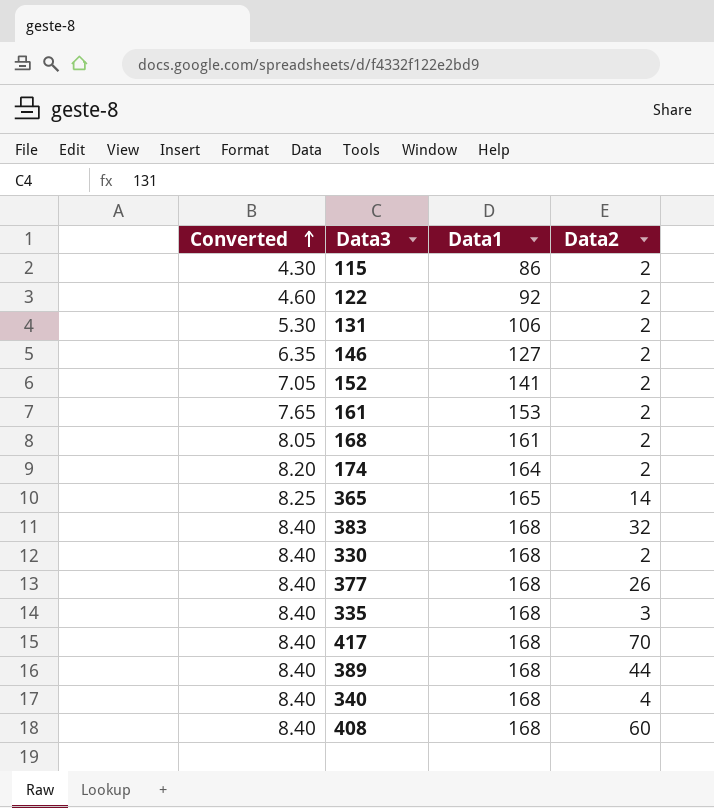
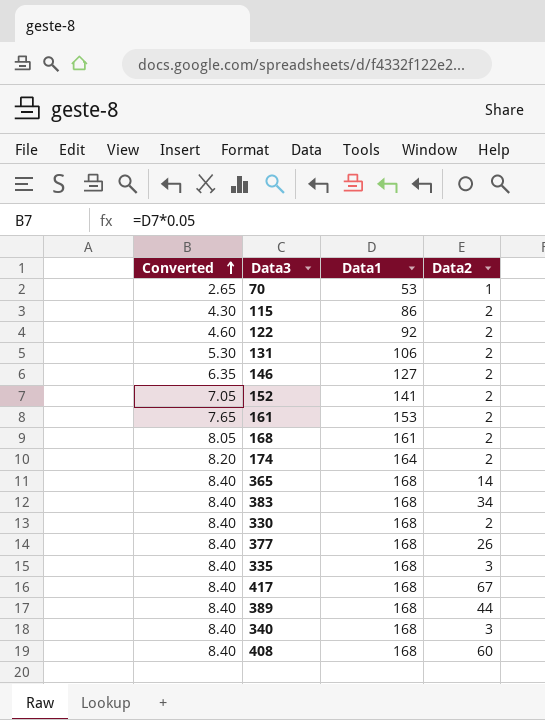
row 70: none -> 2.65 | 53 | 1
365 | Converted: 8.25 -> 8.40
365 | Data1: 165 -> 168
383 | Data2: 32 -> 34
417 | Data2: 70 -> 67
340 | Data2: 4 -> 3

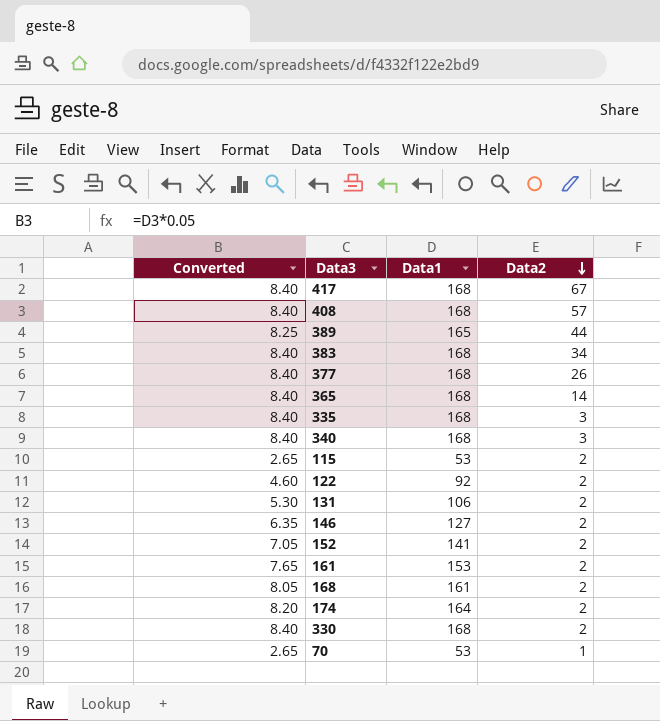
row order: Converted ascending -> Data2 descending
408 | Data2: 60 -> 57
389 | Converted: 8.40 -> 8.25
389 | Data1: 168 -> 165
115 | Converted: 4.30 -> 2.65
115 | Data1: 86 -> 53

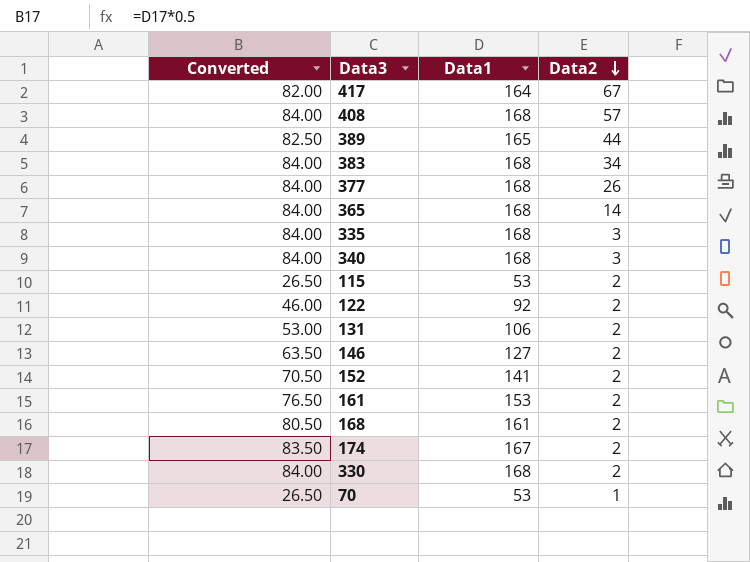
column Converted | formula: [Data1] * 0.05 -> [Data1] * 0.5
417 | Data1: 168 -> 164
174 | Data1: 164 -> 167

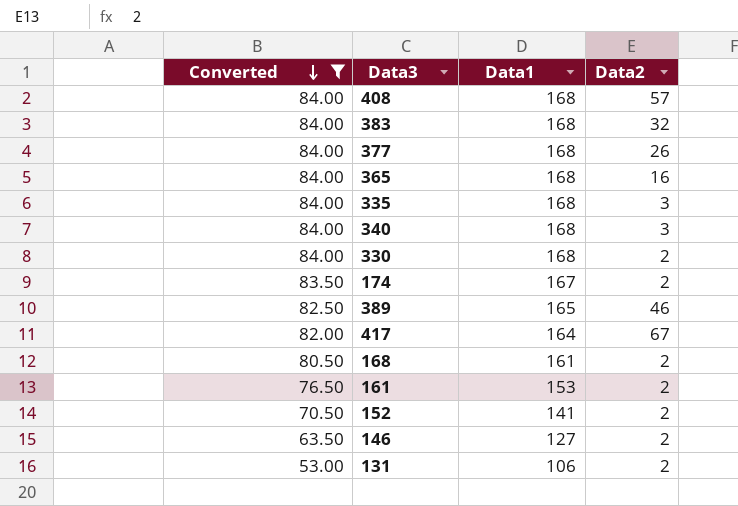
filter: none -> Converted >= 53.00
row order: Data2 descending -> Converted descending
383 | Data2: 34 -> 32
365 | Data2: 14 -> 16
389 | Data2: 44 -> 46

